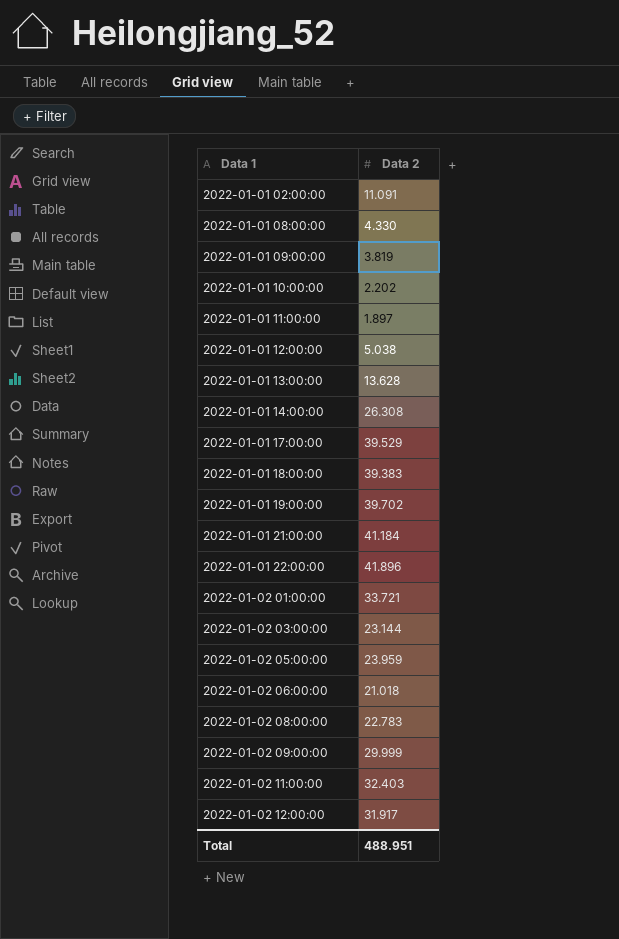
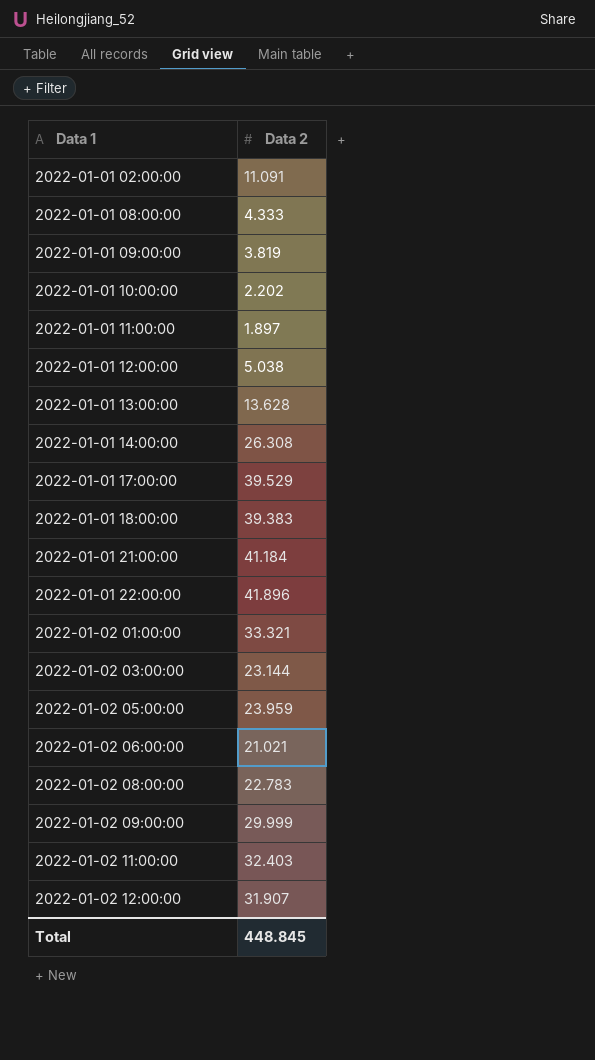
row 2022-01-01 19:00:00: 39.702 -> none
2022-01-01 08:00:00 | Data 2: 4.330 -> 4.333
2022-01-02 01:00:00 | Data 2: 33.721 -> 33.321
2022-01-02 06:00:00 | Data 2: 21.018 -> 21.021
2022-01-02 12:00:00 | Data 2: 31.917 -> 31.907
Total | Data 2: 488.951 -> 448.845

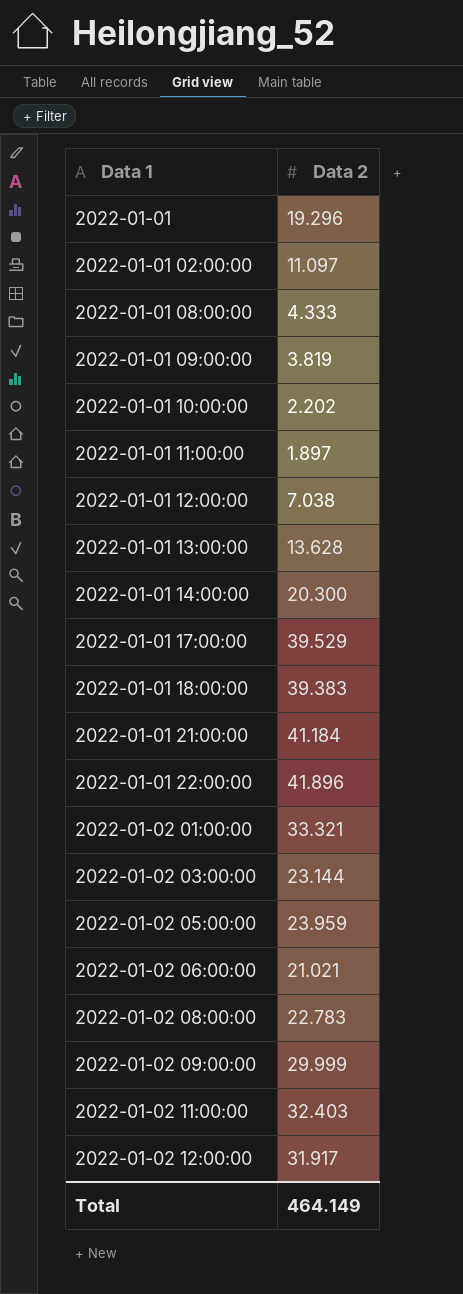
row 2022-01-01: none -> 19.296
2022-01-01 02:00:00 | Data 2: 11.091 -> 11.097
2022-01-01 12:00:00 | Data 2: 5.038 -> 7.038
2022-01-01 14:00:00 | Data 2: 26.308 -> 20.300
2022-01-02 12:00:00 | Data 2: 31.907 -> 31.917
Total | Data 2: 448.845 -> 464.149

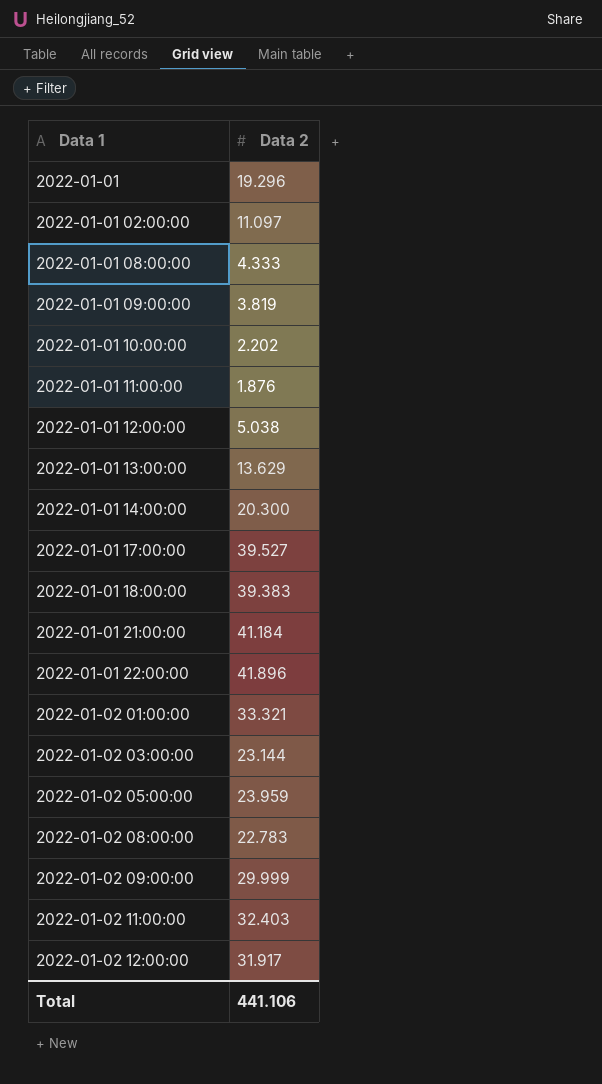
row 2022-01-02 06:00:00: 21.021 -> none
2022-01-01 11:00:00 | Data 2: 1.897 -> 1.876
2022-01-01 12:00:00 | Data 2: 7.038 -> 5.038
2022-01-01 13:00:00 | Data 2: 13.628 -> 13.629
2022-01-01 17:00:00 | Data 2: 39.529 -> 39.527
Total | Data 2: 464.149 -> 441.106

